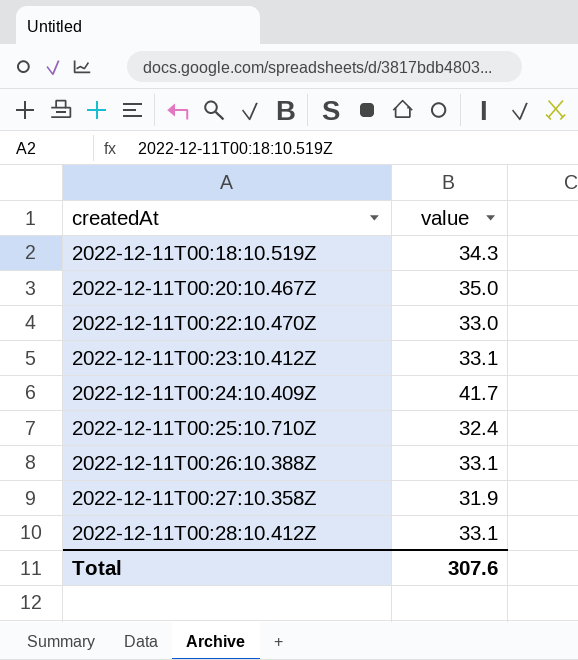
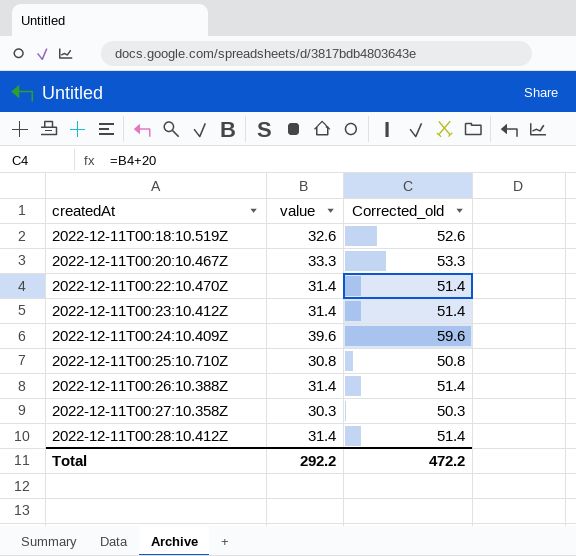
column Corrected_old | formula: none -> [value] + 20
2022-12-11T00:18:10.519Z | value: 34.3 -> 32.6
2022-12-11T00:20:10.467Z | value: 35.0 -> 33.3
2022-12-11T00:22:10.470Z | value: 33.0 -> 31.4
2022-12-11T00:23:10.412Z | value: 33.1 -> 31.4
2022-12-11T00:24:10.409Z | value: 41.7 -> 39.6
2022-12-11T00:25:10.710Z | value: 32.4 -> 30.8
2022-12-11T00:26:10.388Z | value: 33.1 -> 31.4
2022-12-11T00:27:10.358Z | value: 31.9 -> 30.3
2022-12-11T00:28:10.412Z | value: 33.1 -> 31.4
Total | value: 307.6 -> 292.2

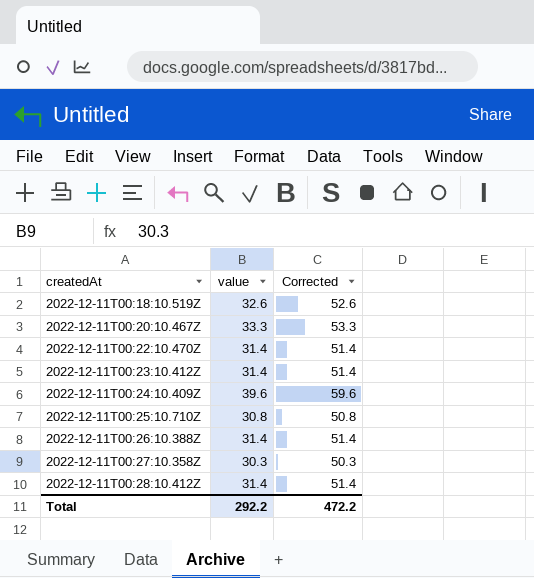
column name: Corrected_old -> Corrected

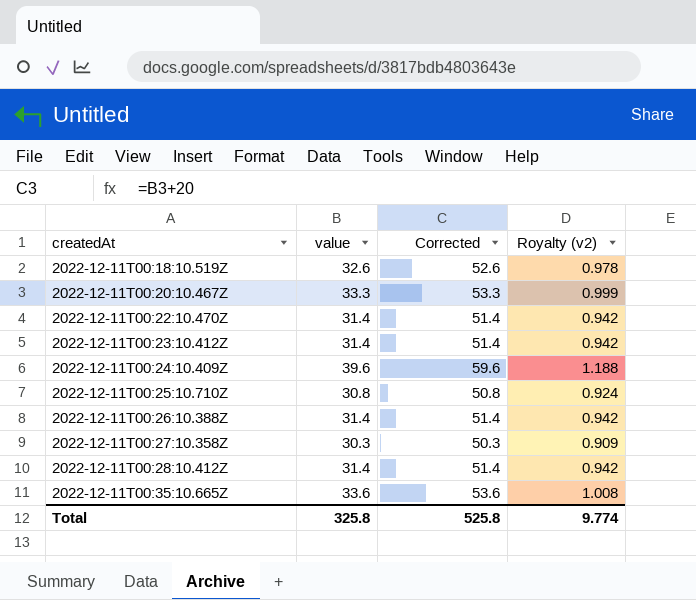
column Royalty (v2) | formula: none -> [value] * 0.03
row 2022-12-11T00:35:10.665Z: none -> 33.6 | 53.6 | 1.008
Total | value: 292.2 -> 325.8
Total | Corrected: 472.2 -> 525.8

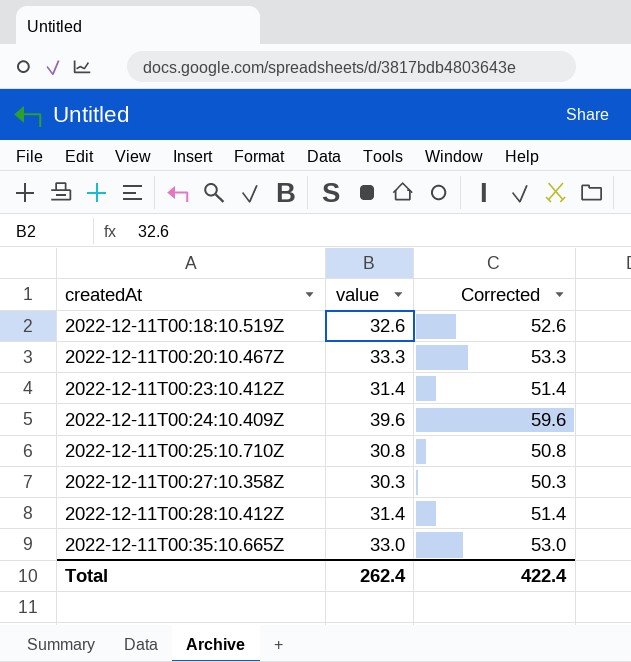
column Royalty (v2) | formula: [value] * 0.03 -> none
row 2022-12-11T00:22:10.470Z: 31.4 | 51.4 | 0.942 -> none
row 2022-12-11T00:26:10.388Z: 31.4 | 51.4 | 0.942 -> none
2022-12-11T00:35:10.665Z | value: 33.6 -> 33.0
2022-12-11T00:35:10.665Z | Corrected: 53.6 -> 53.0
Total | value: 325.8 -> 262.4
Total | Corrected: 525.8 -> 422.4

